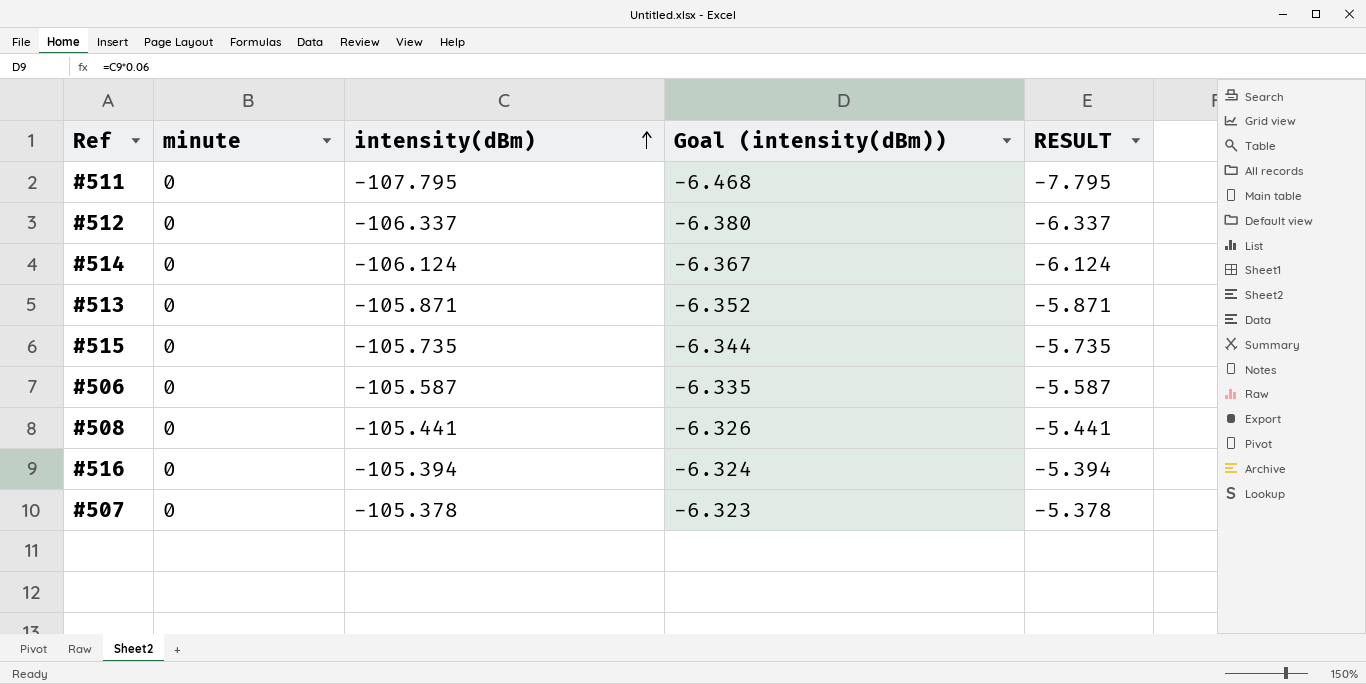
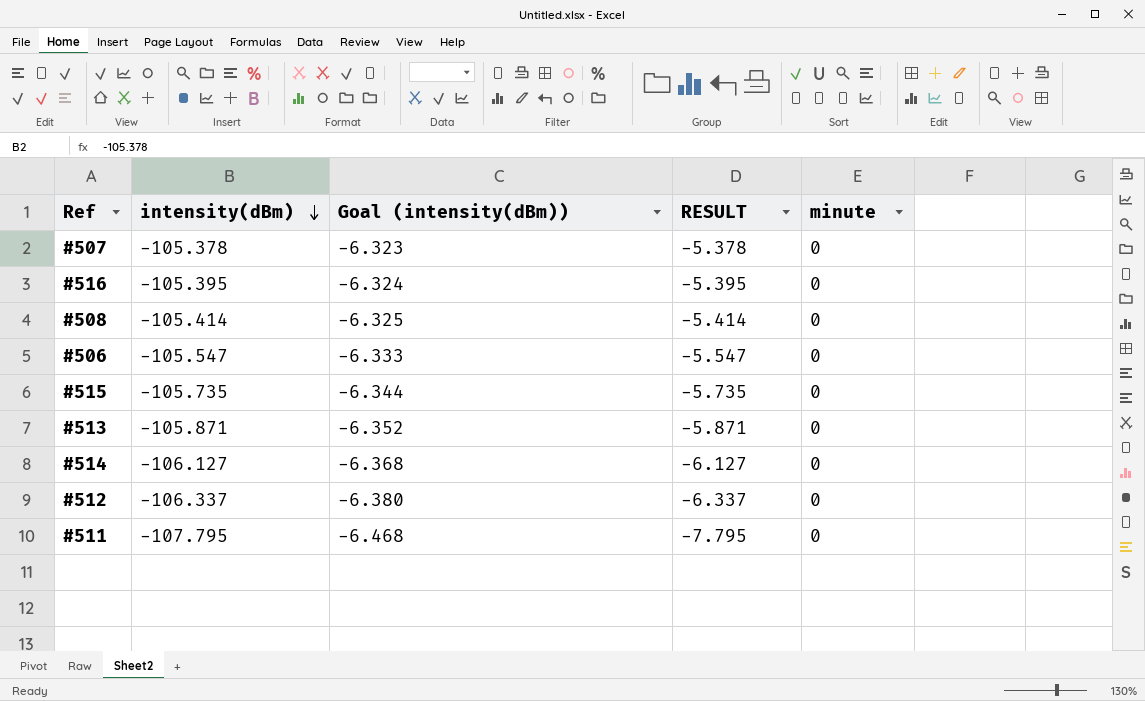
row order: intensity(dBm) ascending -> intensity(dBm) descending
column minute | position: 2 -> 5
#516 | intensity(dBm): -105.394 -> -105.395
#516 | RESULT: -5.394 -> -5.395
#508 | intensity(dBm): -105.441 -> -105.414
#508 | Goal (intensity(dBm)): -6.326 -> -6.325
#508 | RESULT: -5.441 -> -5.414
#506 | intensity(dBm): -105.587 -> -105.547
#506 | Goal (intensity(dBm)): -6.335 -> -6.333
#506 | RESULT: -5.587 -> -5.547
#514 | intensity(dBm): -106.124 -> -106.127
#514 | Goal (intensity(dBm)): -6.367 -> -6.368
#514 | RESULT: -6.124 -> -6.127

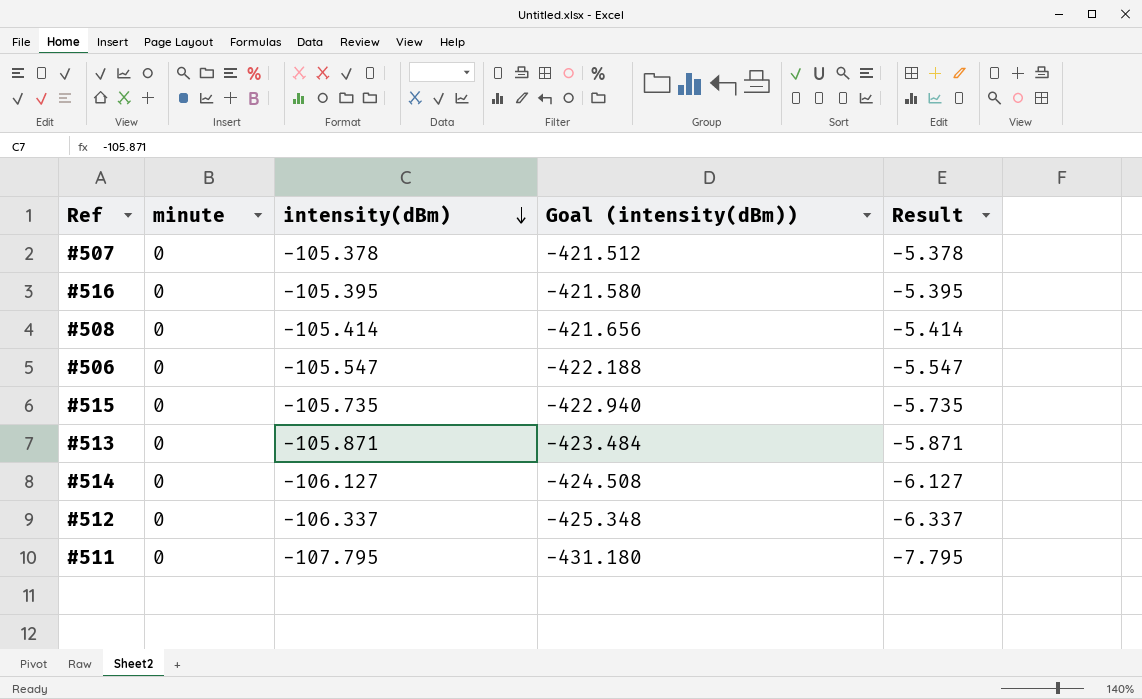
column minute | position: 5 -> 2
column Goal (intensity(dBm)) | formula: [intensity(dBm)] * 0.06 -> [intensity(dBm)] * 4
column name: RESULT -> Result

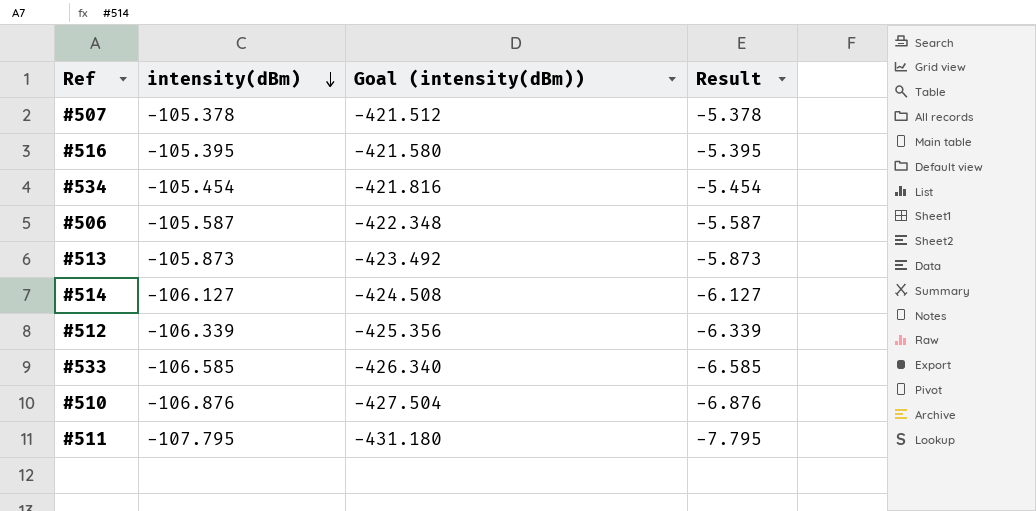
column minute | position: 2 -> none
row #508: 0 | -105.414 | -421.656 | -5.414 -> none
row #515: 0 | -105.735 | -422.940 | -5.735 -> none
row #534: none -> -105.454 | -421.816 | -5.454
#506 | intensity(dBm): -105.547 -> -105.587
#506 | Goal (intensity(dBm)): -422.188 -> -422.348
#506 | Result: -5.547 -> -5.587
#513 | intensity(dBm): -105.871 -> -105.873
#513 | Goal (intensity(dBm)): -423.484 -> -423.492
#513 | Result: -5.871 -> -5.873
#512 | intensity(dBm): -106.337 -> -106.339
#512 | Goal (intensity(dBm)): -425.348 -> -425.356
#512 | Result: -6.337 -> -6.339
row #533: none -> -106.585 | -426.340 | -6.585
row #510: none -> -106.876 | -427.504 | -6.876

